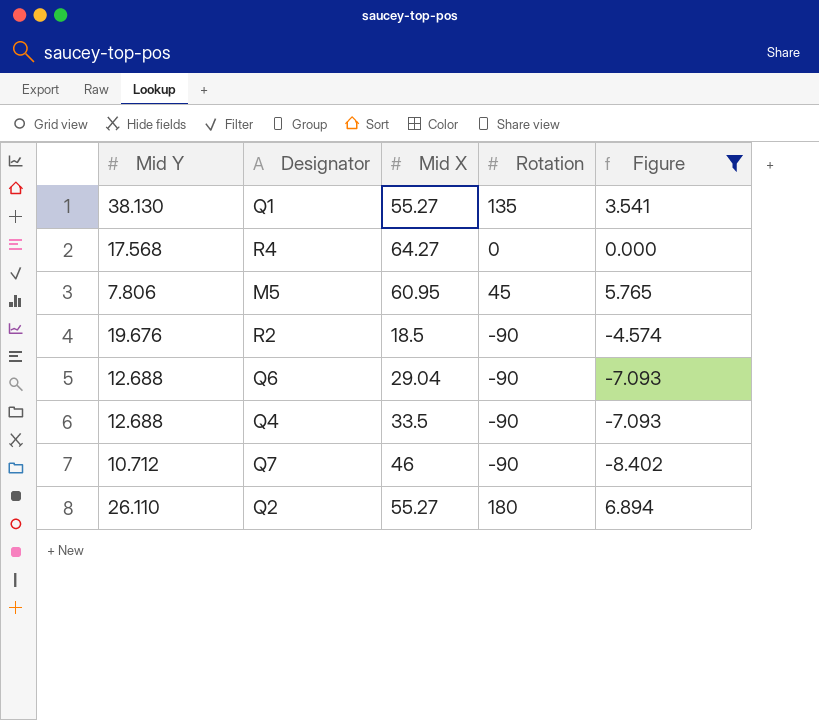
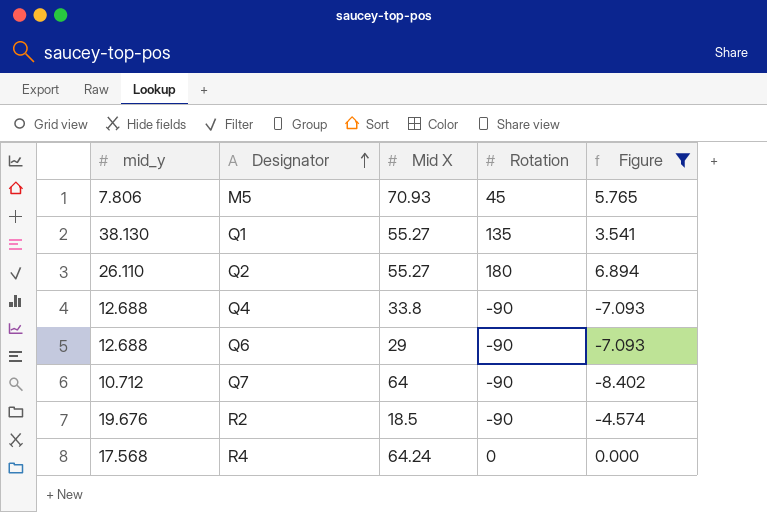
row order: none -> Designator ascending
column name: Mid Y -> mid_y
M5 | Mid X: 60.95 -> 70.93
Q4 | Mid X: 33.5 -> 33.8
Q6 | Mid X: 29.04 -> 29
Q7 | Mid X: 46 -> 64
R4 | Mid X: 64.27 -> 64.24

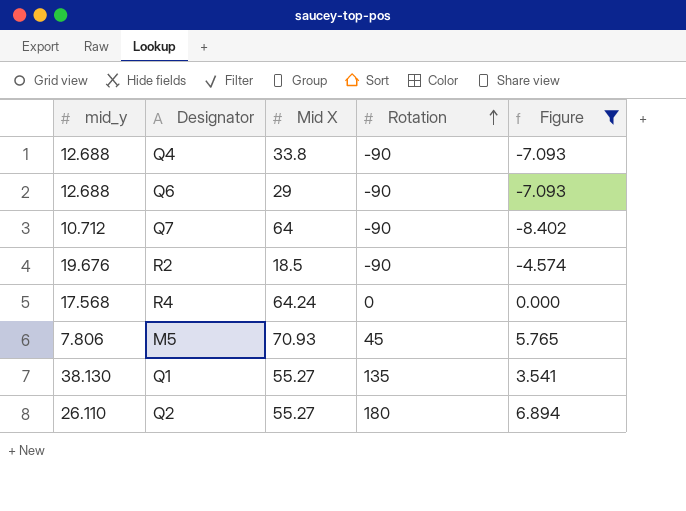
row order: Designator ascending -> Rotation ascending

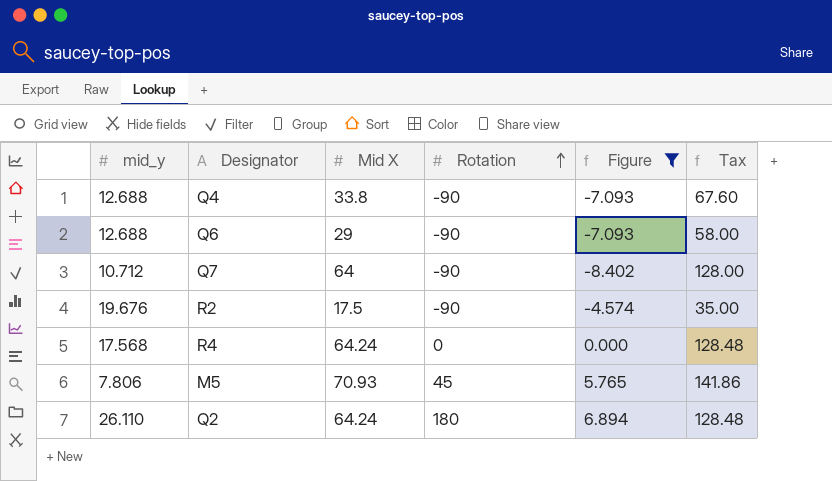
column Tax | formula: none -> [Mid X] * 2
row Q1: 38.130 | 55.27 | 135 | 3.541 -> none
R2 | Mid X: 18.5 -> 17.5
Q2 | Mid X: 55.27 -> 64.24

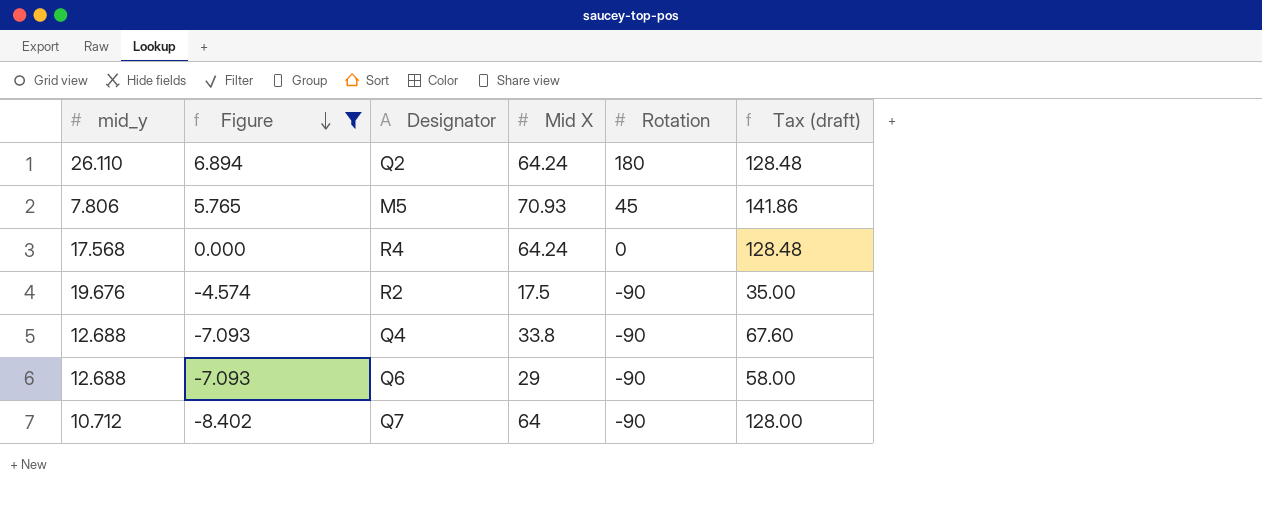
row order: Rotation ascending -> Figure descending
column Figure | position: 5 -> 2
column name: Tax -> Tax (draft)

